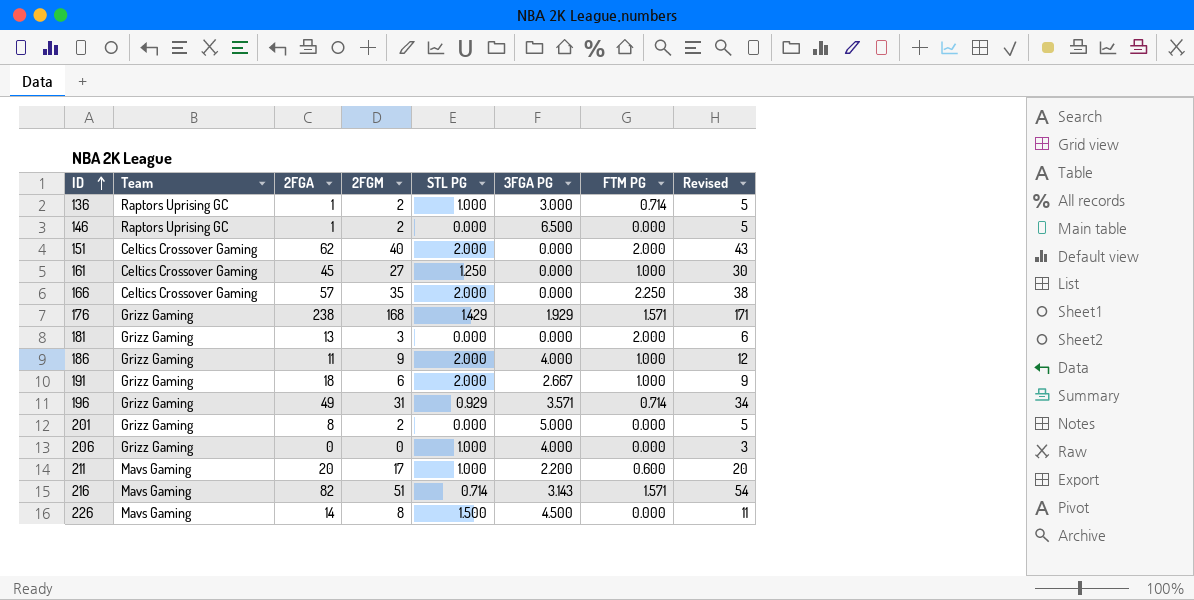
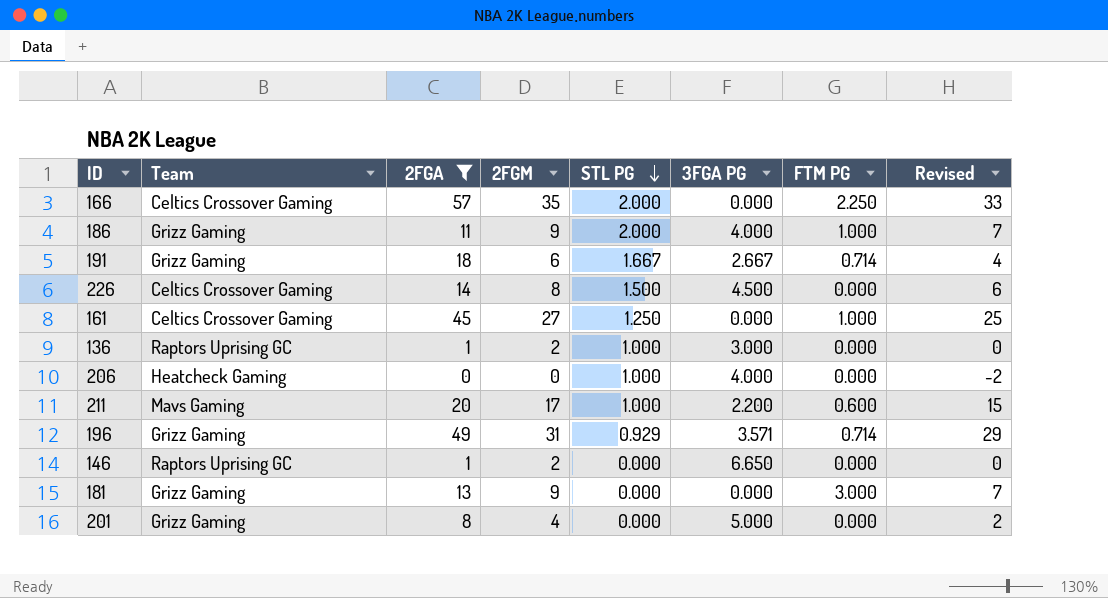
filter: none -> 2FGA <= 57
row order: ID ascending -> STL PG descending
column Revised | formula: [2FGM] + 3 -> [2FGM] - 2
191 | STL PG: 2.000 -> 1.667
191 | FTM PG: 1.000 -> 0.714
226 | Team: Mavs Gaming -> Celtics Crossover Gaming
136 | FTM PG: 0.714 -> 0.000
206 | Team: Grizz Gaming -> Heatcheck Gaming
146 | 3FGA PG: 6.500 -> 6.650
181 | 2FGM: 3 -> 9
181 | FTM PG: 2.000 -> 3.000
201 | 2FGM: 2 -> 4

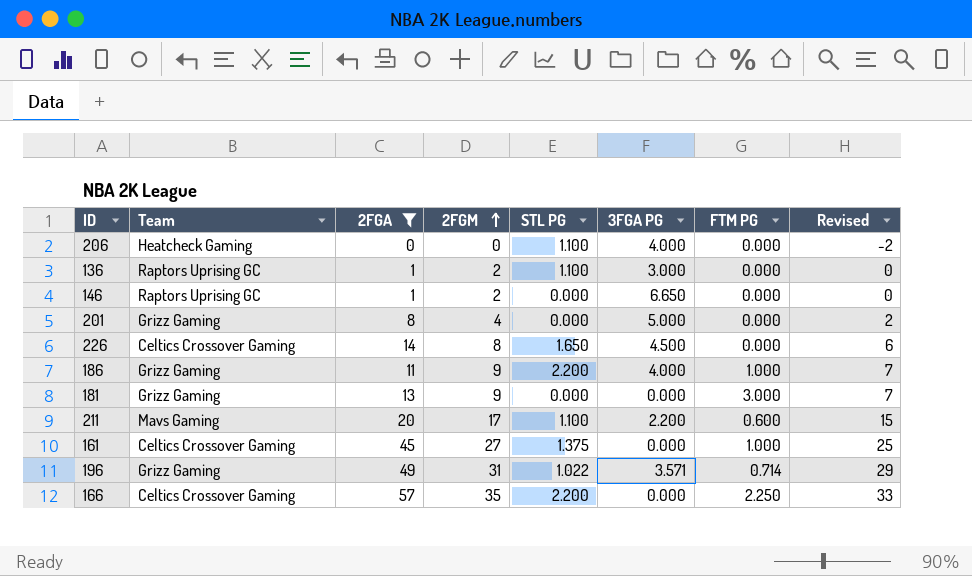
row order: STL PG descending -> 2FGM ascending
row 191: Grizz Gaming | 18 | 6 | 1.667 | 2.667 | 0.714 | 4 -> none
206 | STL PG: 1.000 -> 1.100
136 | STL PG: 1.000 -> 1.100
226 | STL PG: 1.500 -> 1.650
186 | STL PG: 2.000 -> 2.200
211 | STL PG: 1.000 -> 1.100
161 | STL PG: 1.250 -> 1.375
196 | STL PG: 0.929 -> 1.022
166 | STL PG: 2.000 -> 2.200

